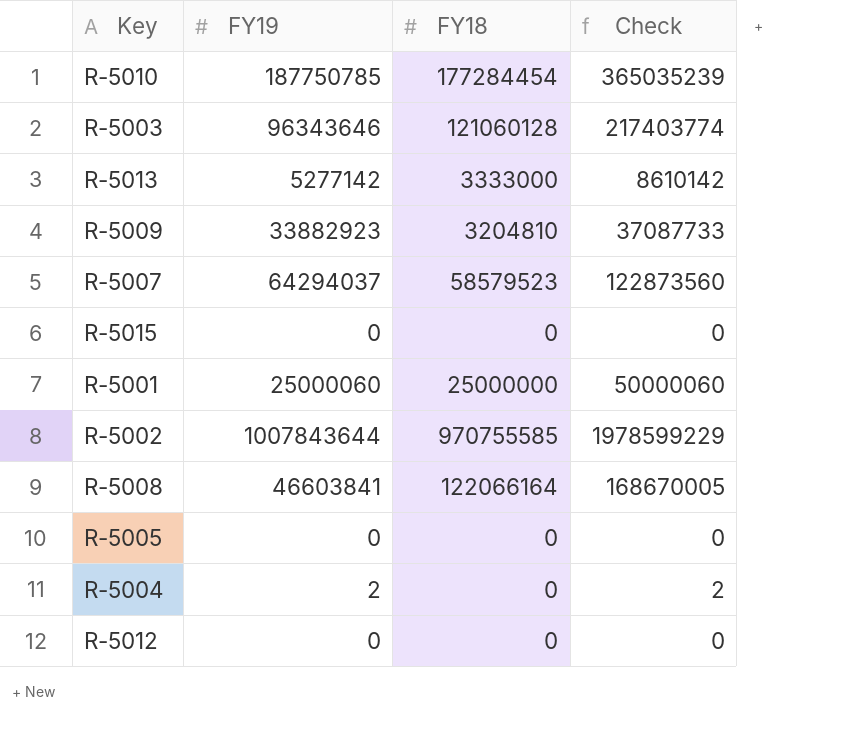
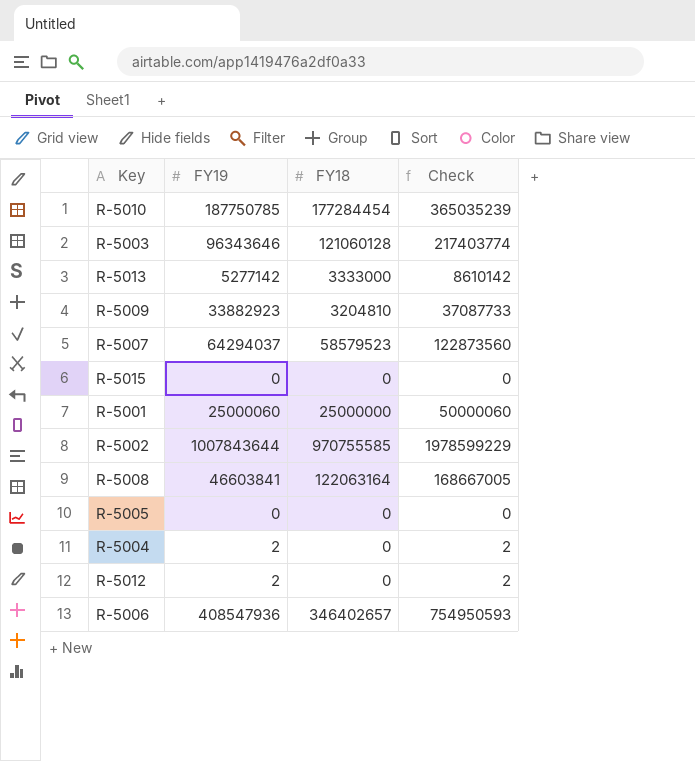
R-5008 | FY18: 122066164 -> 122063164
R-5008 | Check: 168670005 -> 168667005
R-5012 | FY19: 0 -> 2
R-5012 | Check: 0 -> 2
row R-5006: none -> 408547936 | 346402657 | 754950593

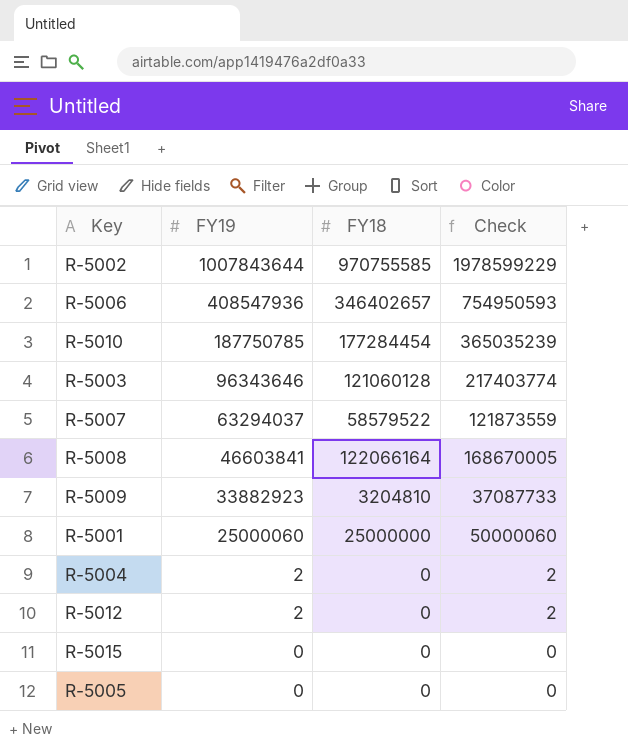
row order: none -> FY19 descending
row R-5013: 5277142 | 3333000 | 8610142 -> none
R-5007 | FY19: 64294037 -> 63294037
R-5007 | FY18: 58579523 -> 58579522
R-5007 | Check: 122873560 -> 121873559
R-5008 | FY18: 122063164 -> 122066164
R-5008 | Check: 168667005 -> 168670005

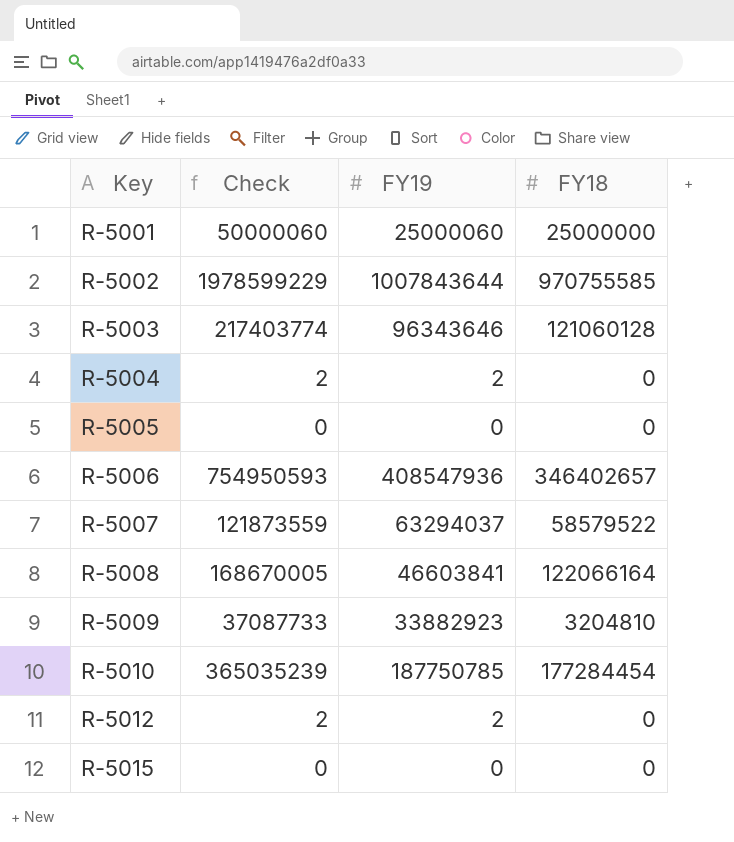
row order: FY19 descending -> Key ascending
column Check | position: 4 -> 2

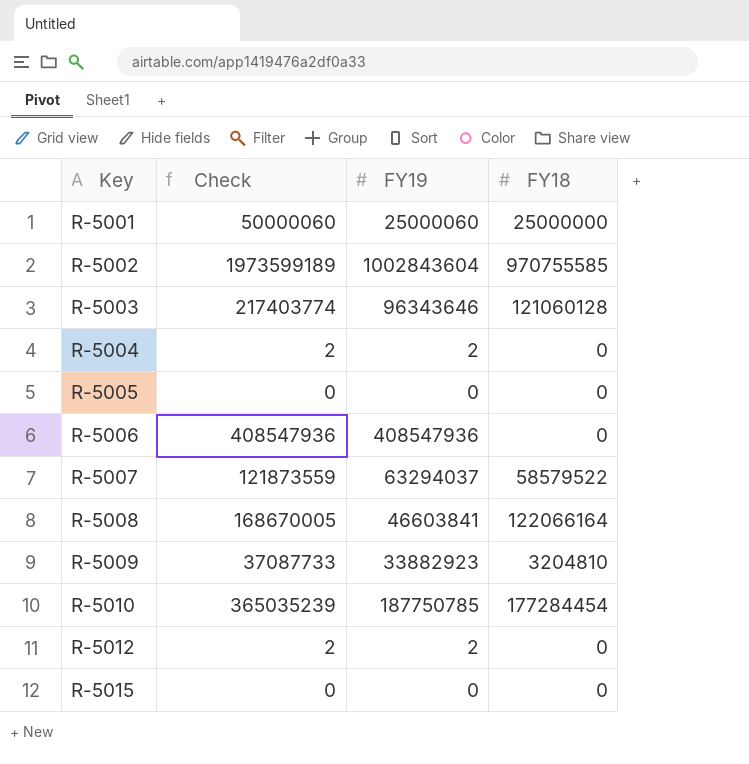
R-5002 | Check: 1978599229 -> 1973599189
R-5002 | FY19: 1007843644 -> 1002843604
R-5006 | Check: 754950593 -> 408547936
R-5006 | FY18: 346402657 -> 0

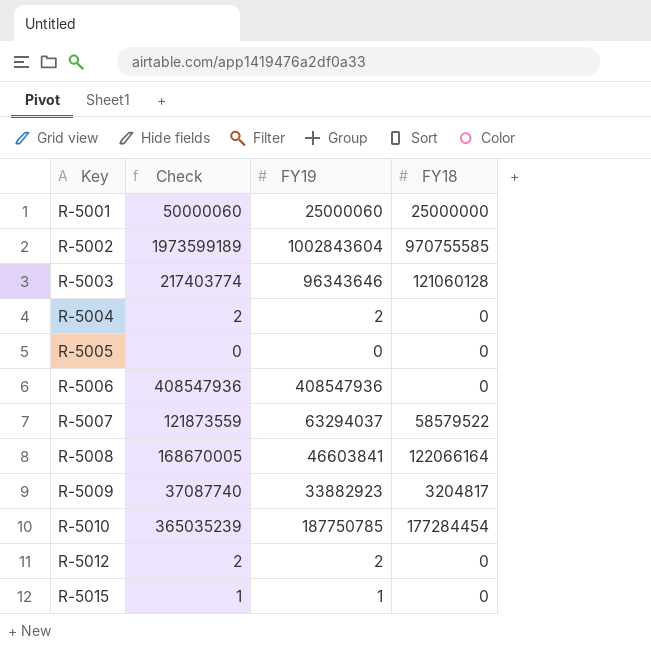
R-5009 | Check: 37087733 -> 37087740
R-5009 | FY18: 3204810 -> 3204817
R-5015 | Check: 0 -> 1
R-5015 | FY19: 0 -> 1

